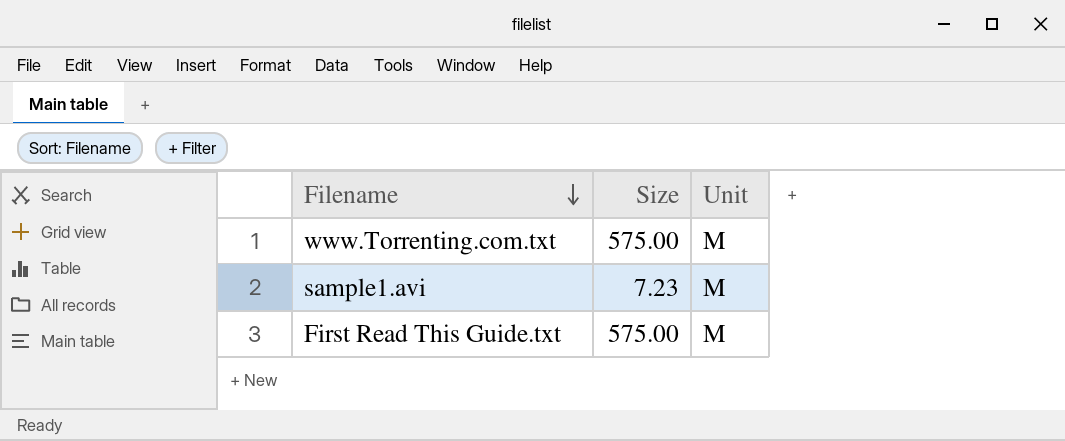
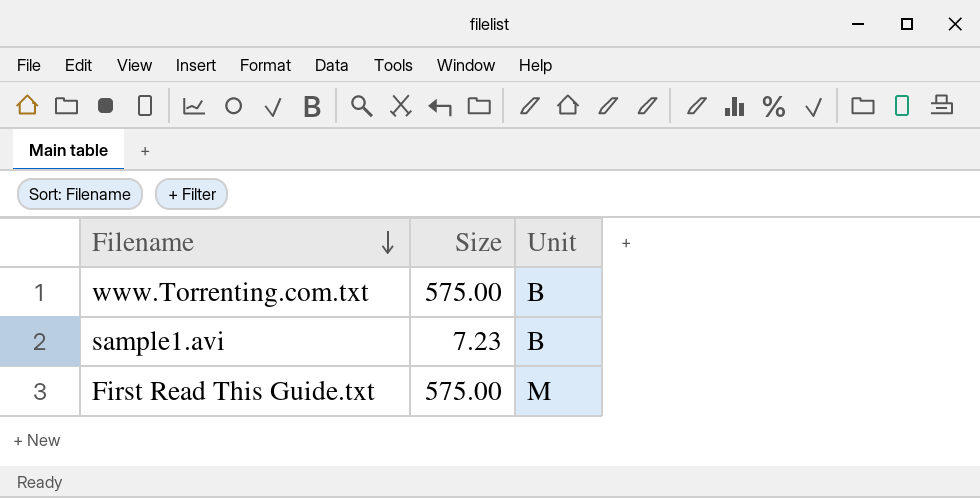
www.Torrenting.com.txt | Unit: M -> B
sample1.avi | Unit: M -> B

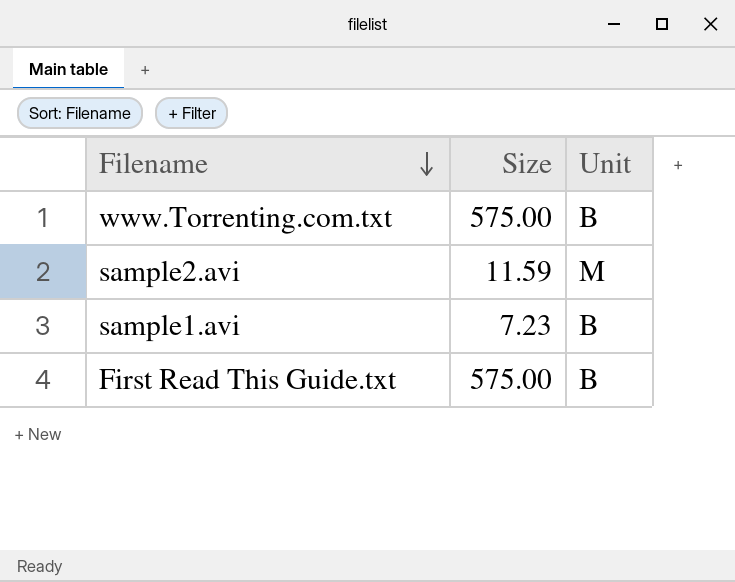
row sample2.avi: none -> 11.59 | M
First Read This Guide.txt | Unit: M -> B

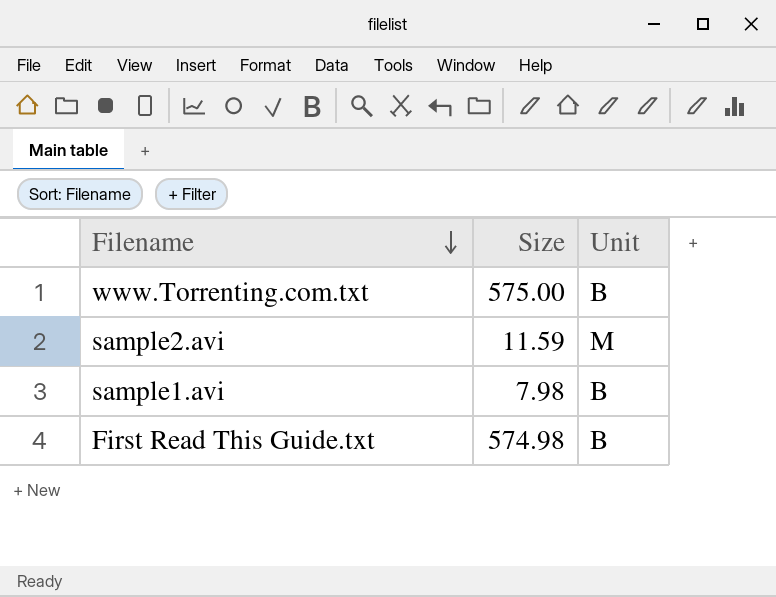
sample1.avi | Size: 7.23 -> 7.98
First Read This Guide.txt | Size: 575.00 -> 574.98

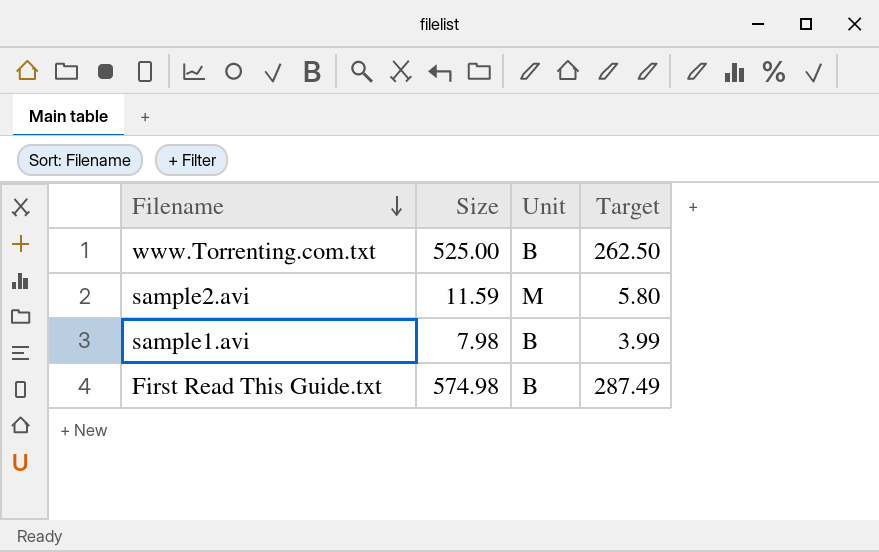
column Target | formula: none -> [Size] * 0.5
www.Torrenting.com.txt | Size: 575.00 -> 525.00

